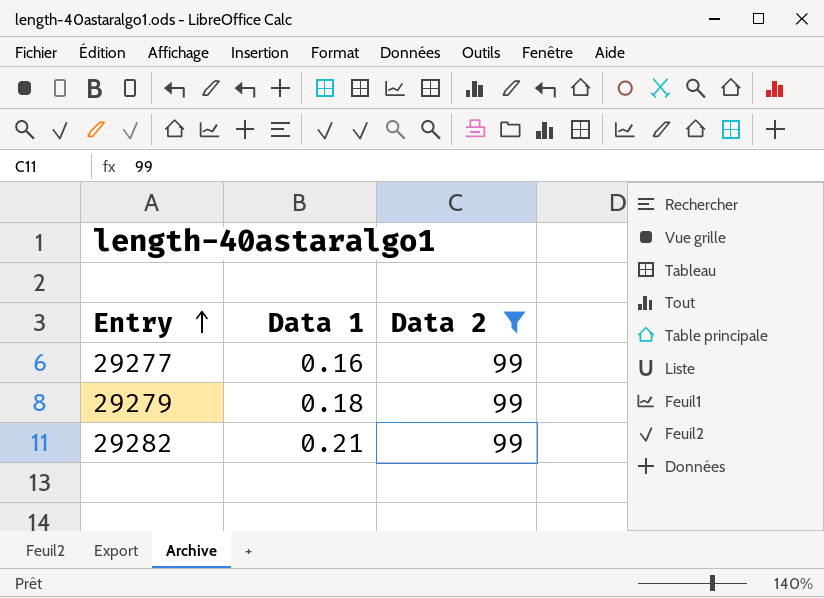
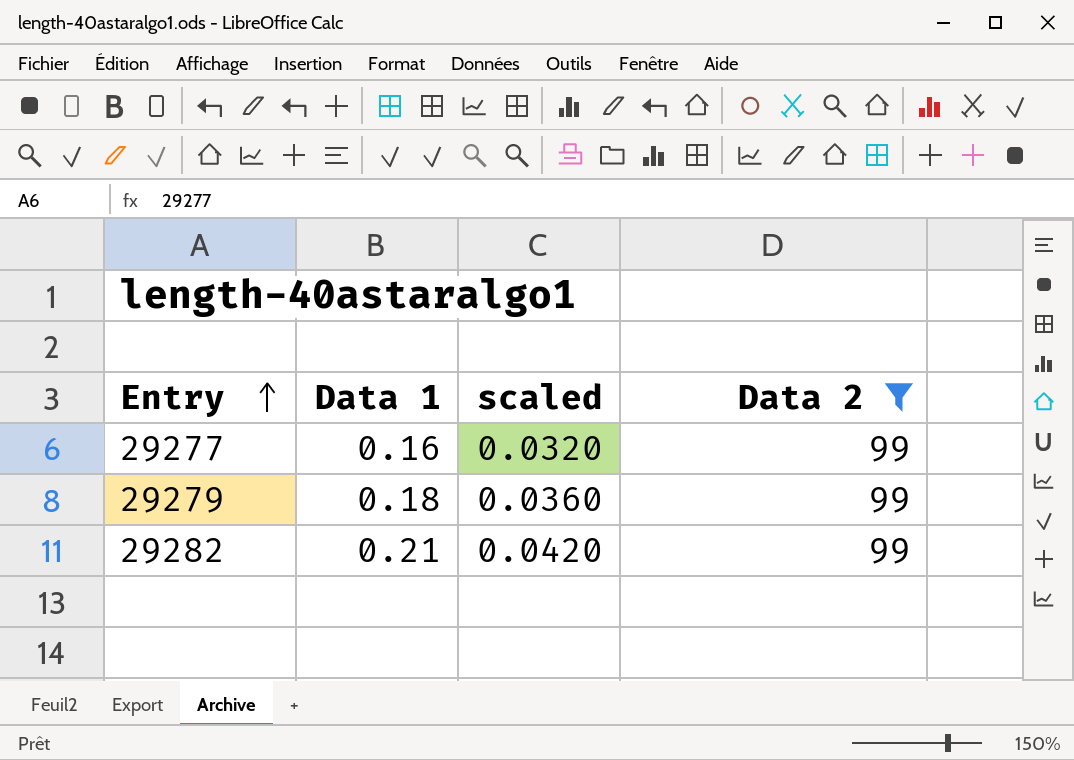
column scaled | formula: none -> [Data 1] * 0.2

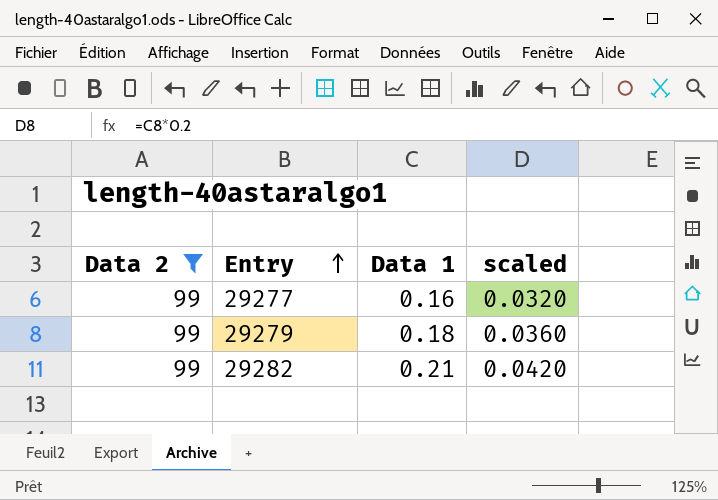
column Data 2 | position: 4 -> 1

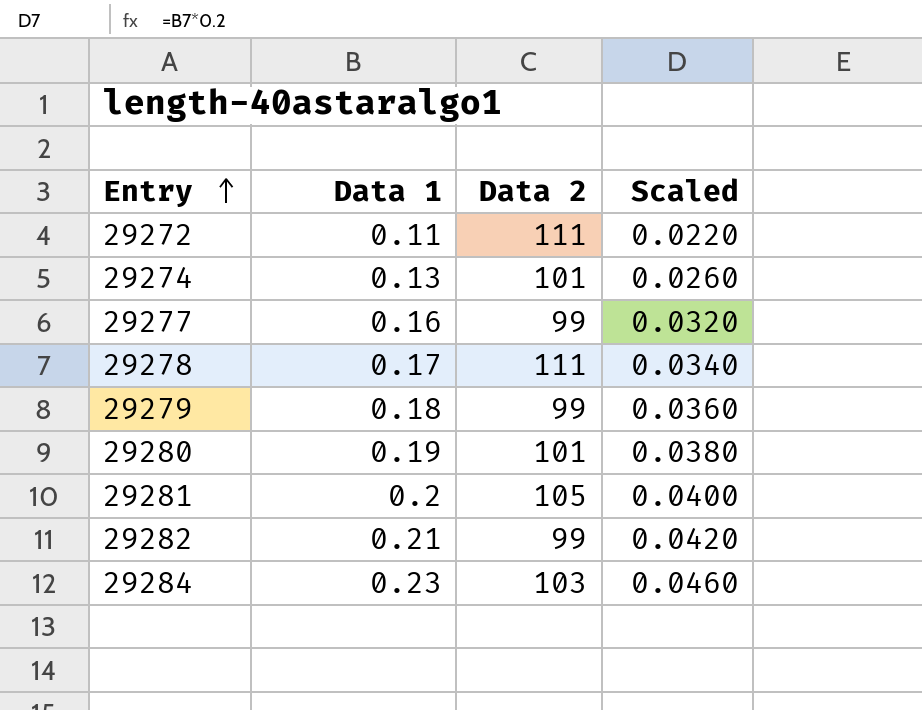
filter: Data 2 = 99 -> none
column Data 2 | position: 1 -> 3
column name: scaled -> Scaled

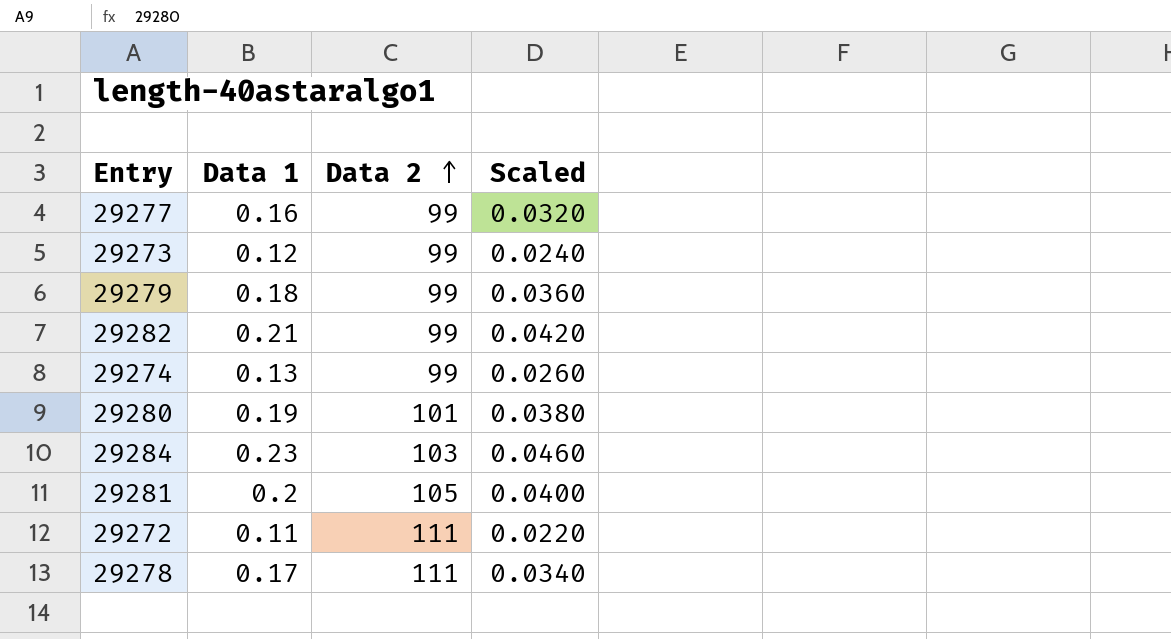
row order: Entry ascending -> Data 2 ascending
row 29273: none -> 0.12 | 99 | 0.0240
29274 | Data 2: 101 -> 99

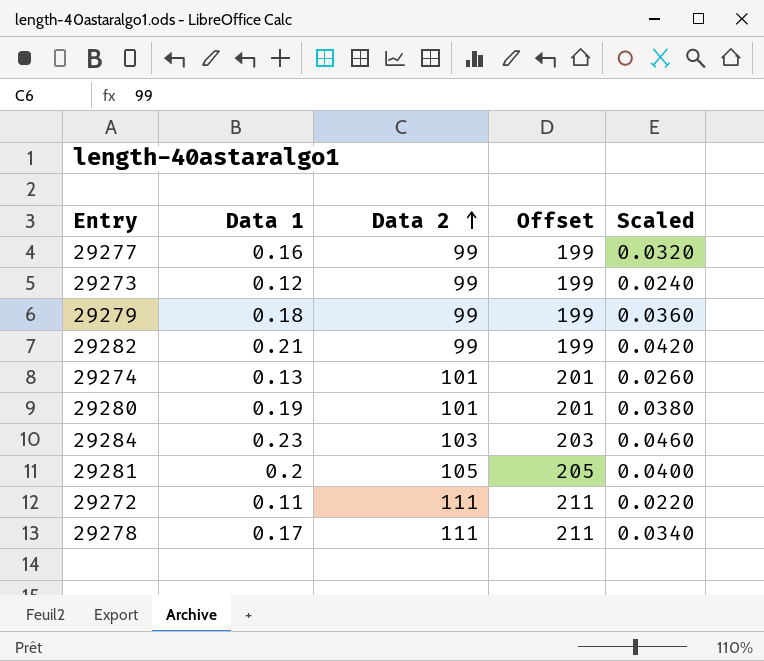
column Offset | formula: none -> [Data 2] + 100
29274 | Data 2: 99 -> 101

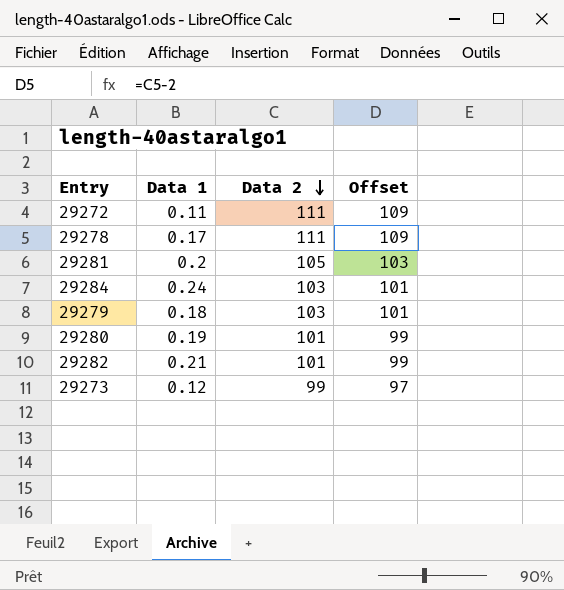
row order: Data 2 ascending -> Data 2 descending
column Scaled | formula: [Data 1] * 0.2 -> none
column Offset | formula: [Data 2] + 100 -> [Data 2] - 2
row 29277: 0.16 | 99 | 199 | 0.0320 -> none
row 29274: 0.13 | 101 | 201 | 0.0260 -> none
29284 | Data 1: 0.23 -> 0.24
29279 | Data 2: 99 -> 103
29282 | Data 2: 99 -> 101

